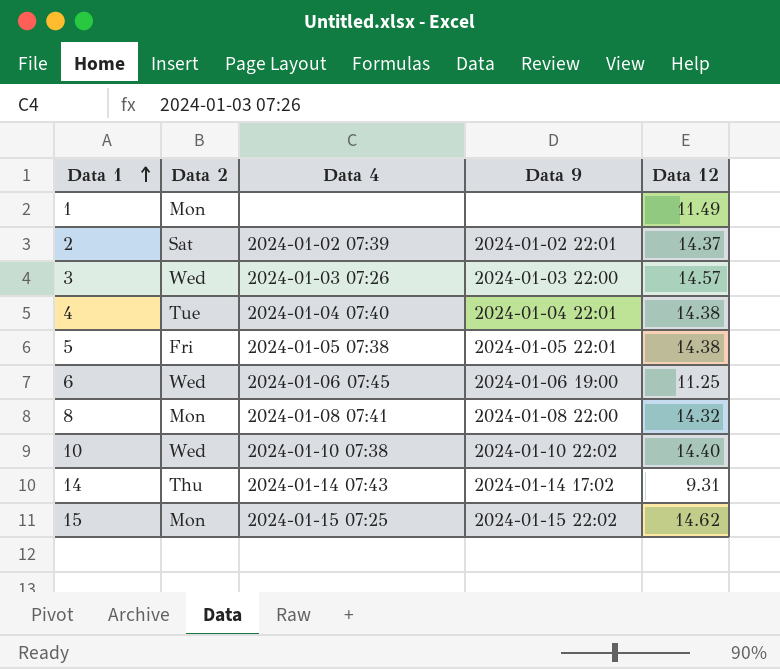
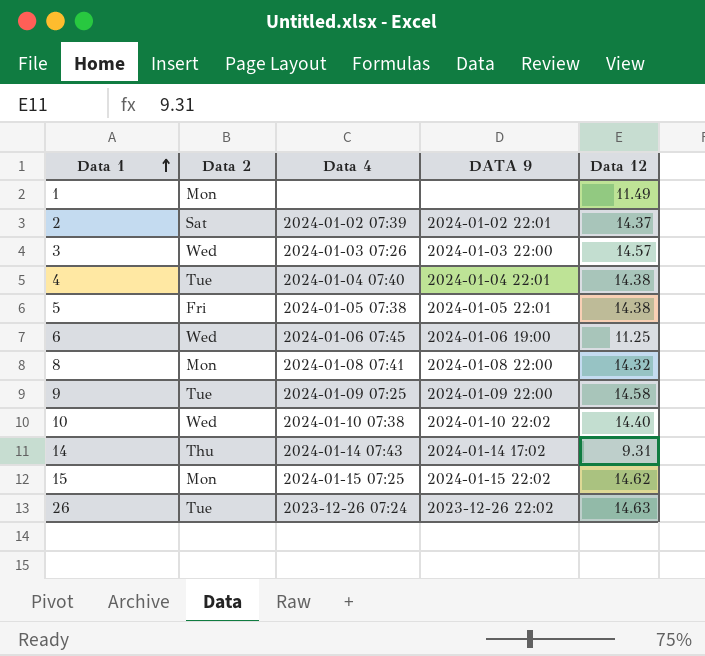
column name: Data 9 -> DATA 9
row 9: none -> Tue | 2024-01-09 07:25 | 2024-01-09 22:00 | 14.58
row 26: none -> Tue | 2023-12-26 07:24 | 2023-12-26 22:02 | 14.63

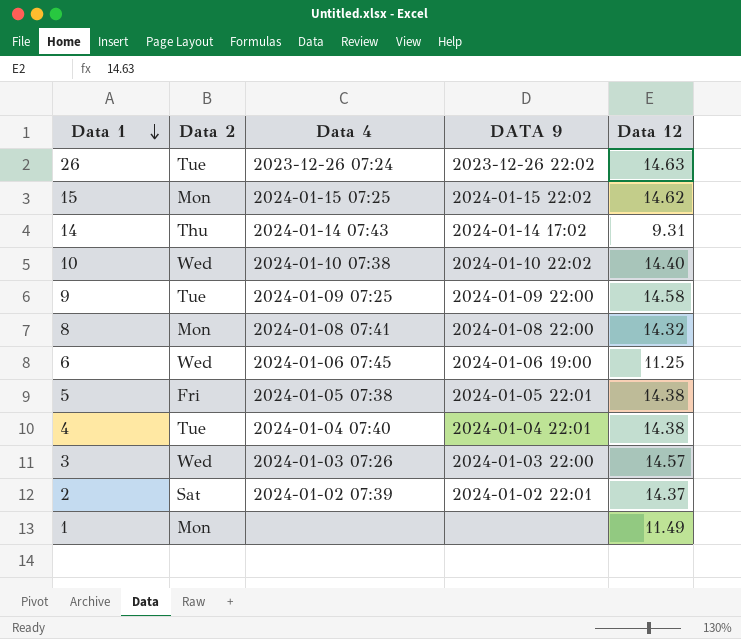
row order: Data 1 ascending -> Data 1 descending

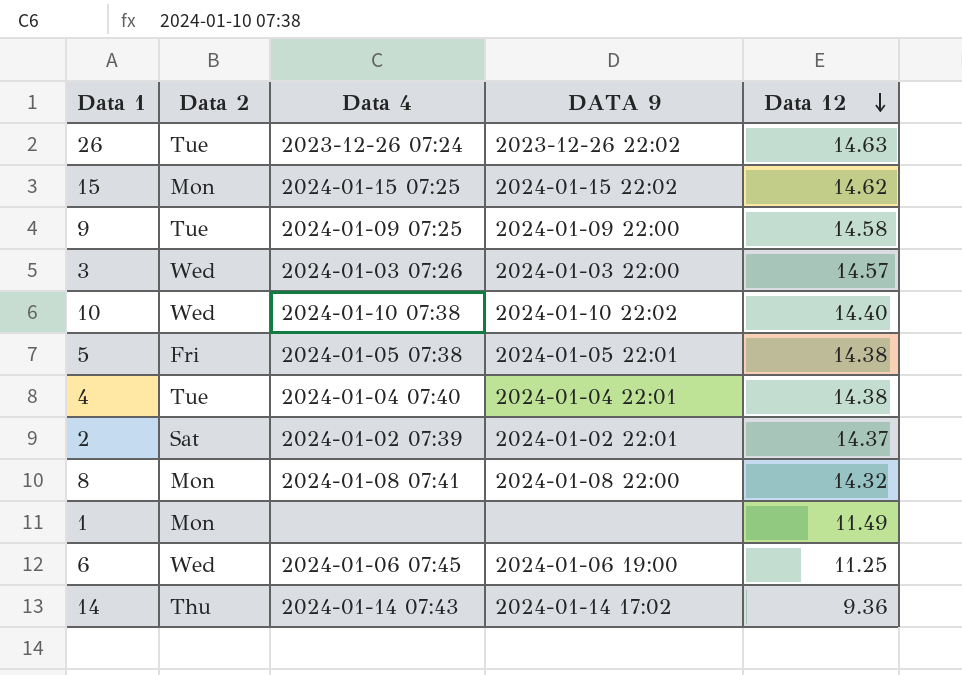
row order: Data 1 descending -> Data 12 descending
14 | Data 12: 9.31 -> 9.36

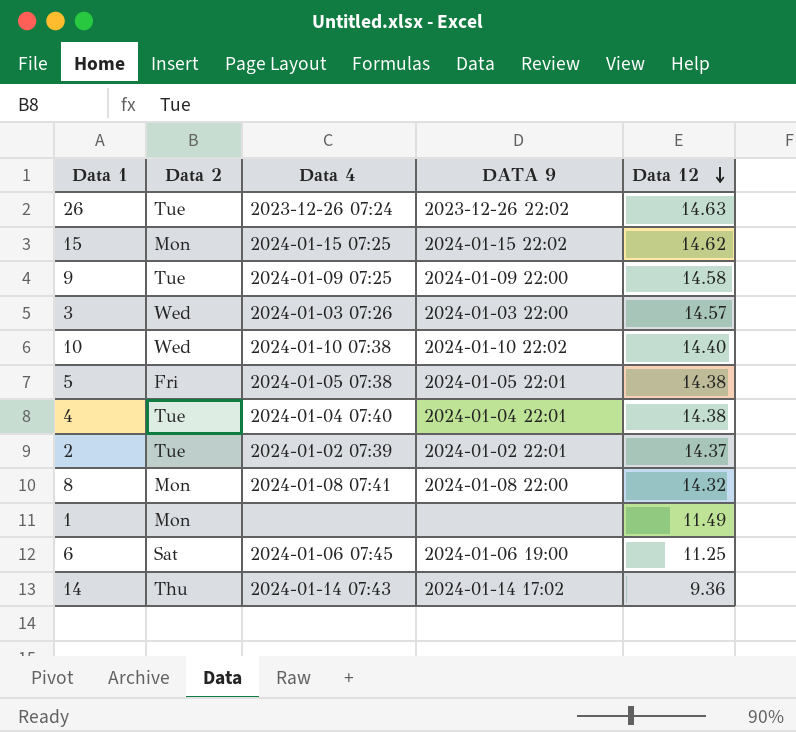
2 | Data 2: Sat -> Tue
6 | Data 2: Wed -> Sat

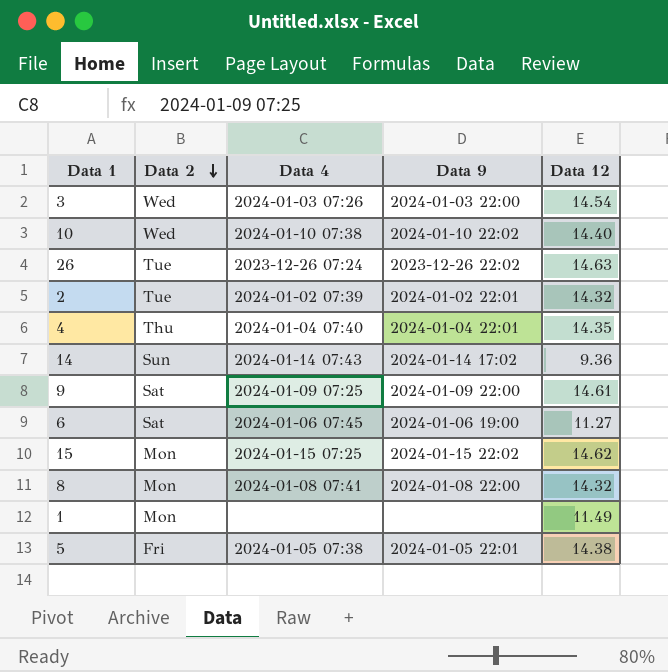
row order: Data 12 descending -> Data 2 descending
column name: DATA 9 -> Data 9
3 | Data 12: 14.57 -> 14.54
2 | Data 12: 14.37 -> 14.32
4 | Data 2: Tue -> Thu
4 | Data 12: 14.38 -> 14.35
14 | Data 2: Thu -> Sun
9 | Data 2: Tue -> Sat
9 | Data 12: 14.58 -> 14.61
6 | Data 12: 11.25 -> 11.27

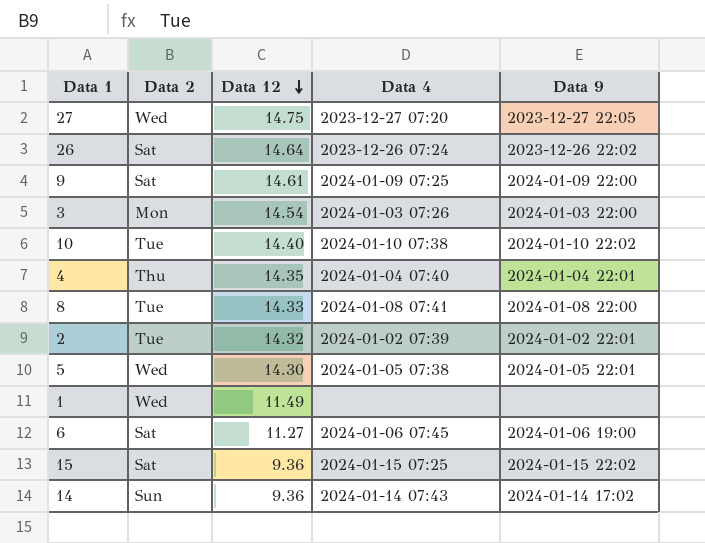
row order: Data 2 descending -> Data 12 descending
column Data 12 | position: 5 -> 3
row 27: none -> Wed | 14.75 | 2023-12-27 07:20 | 2023-12-27 22:05
26 | Data 2: Tue -> Sat
26 | Data 12: 14.63 -> 14.64
3 | Data 2: Wed -> Mon
10 | Data 2: Wed -> Tue
8 | Data 2: Mon -> Tue
8 | Data 12: 14.32 -> 14.33
5 | Data 2: Fri -> Wed
5 | Data 12: 14.38 -> 14.30
1 | Data 2: Mon -> Wed
15 | Data 2: Mon -> Sat
15 | Data 12: 14.62 -> 9.36

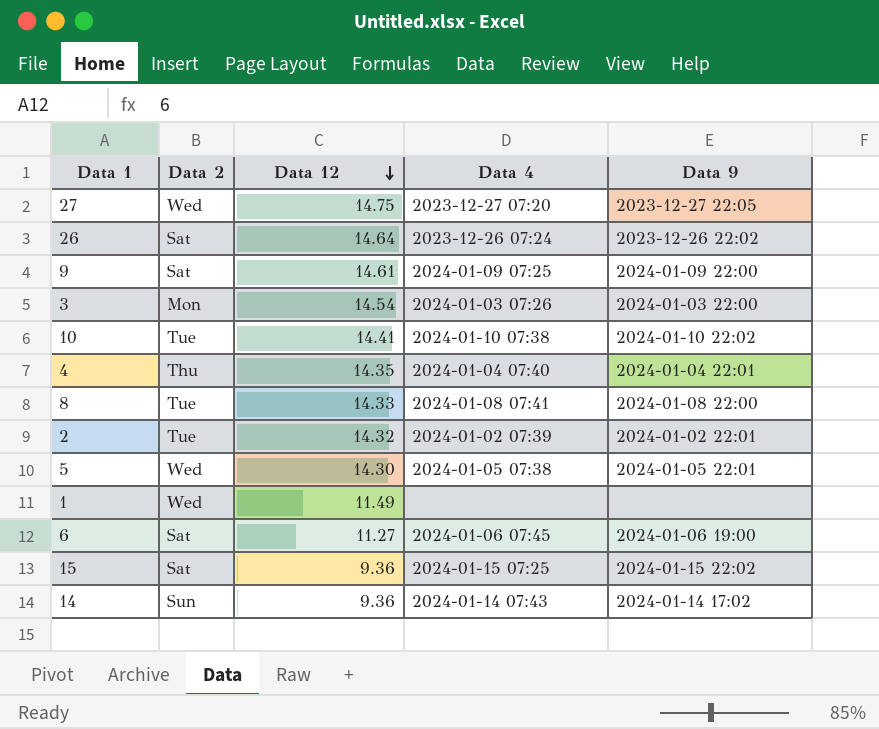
10 | Data 12: 14.40 -> 14.41

